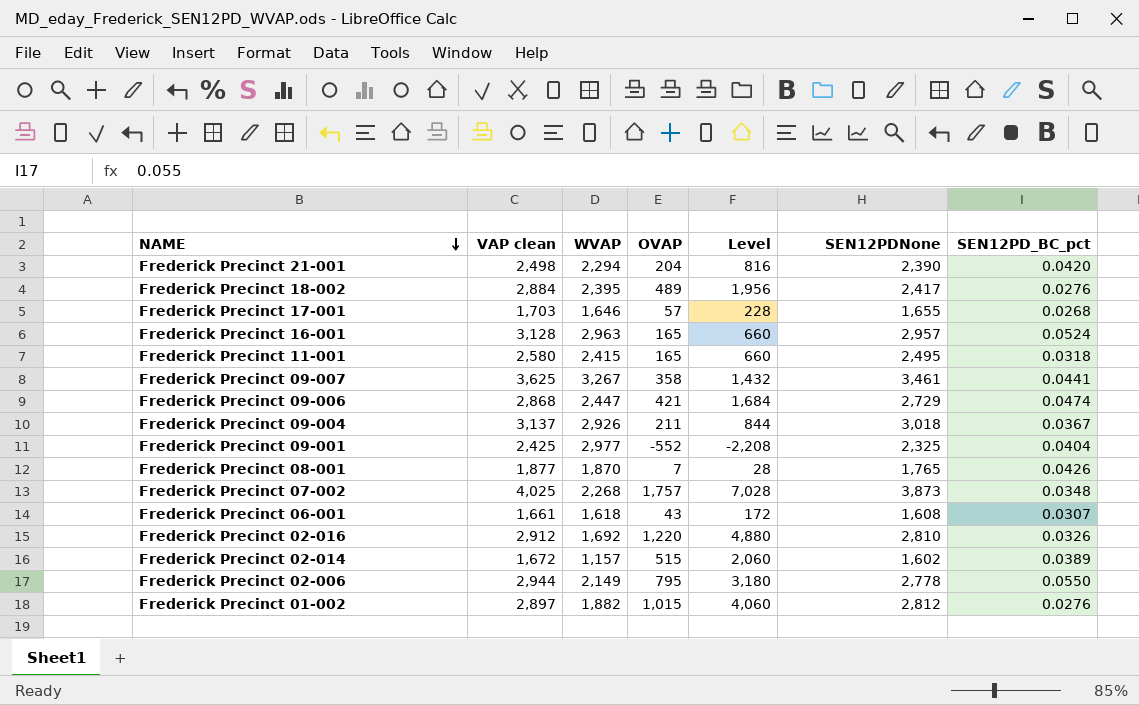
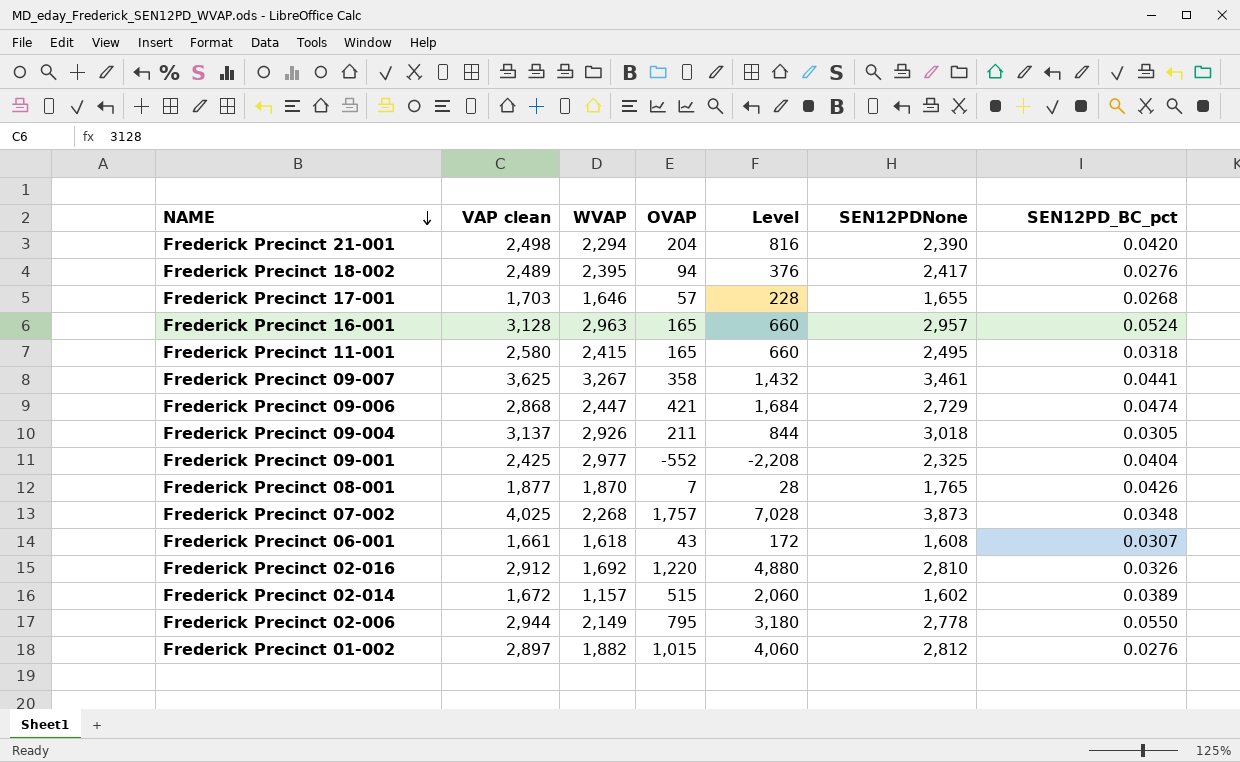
Frederick Precinct 18-002 | VAP clean: 2,884 -> 2,489
Frederick Precinct 18-002 | OVAP: 489 -> 94
Frederick Precinct 18-002 | Level: 1,956 -> 376
Frederick Precinct 09-004 | SEN12PD_BC_pct: 0.0367 -> 0.0305

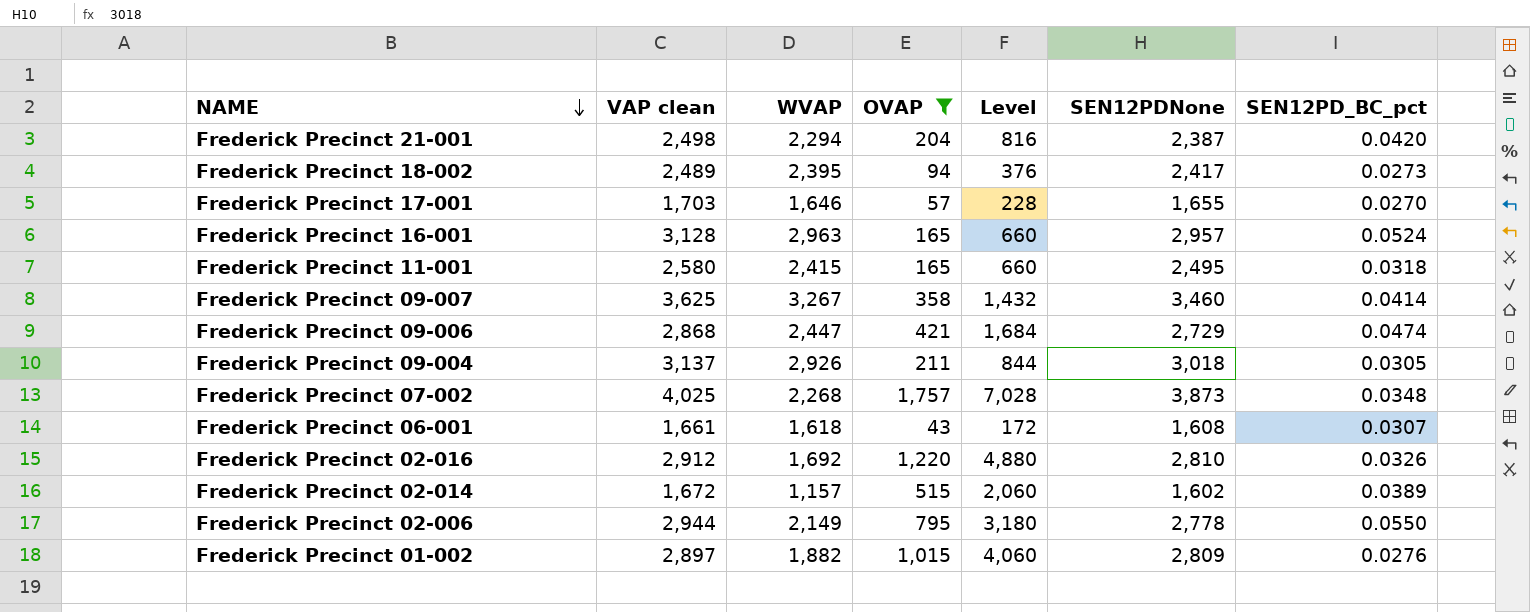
filter: none -> OVAP >= 43
Frederick Precinct 21-001 | SEN12PDNone: 2,390 -> 2,387
Frederick Precinct 18-002 | SEN12PD_BC_pct: 0.0276 -> 0.0273
Frederick Precinct 17-001 | SEN12PD_BC_pct: 0.0268 -> 0.0270
Frederick Precinct 09-007 | SEN12PDNone: 3,461 -> 3,460
Frederick Precinct 09-007 | SEN12PD_BC_pct: 0.0441 -> 0.0414
Frederick Precinct 01-002 | SEN12PDNone: 2,812 -> 2,809

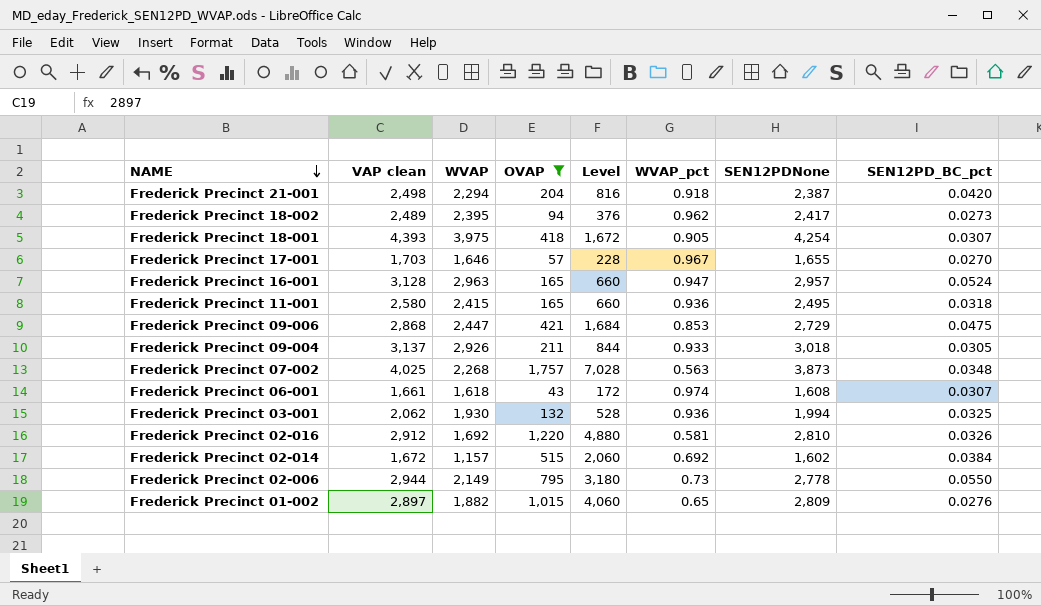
column WVAP_pct | formula: none -> [WVAP] / [VAP clean]
row Frederick Precinct 09-007: 3,625 | 3,267 | 358 | 1,432 | 3,460 | 0.0414 -> none
row Frederick Precinct 18-001: none -> 4,393 | 3,975 | 418 | 1,672 | 0.905 | 4,254 | 0.0307
Frederick Precinct 09-006 | SEN12PD_BC_pct: 0.0474 -> 0.0475
row Frederick Precinct 03-001: none -> 2,062 | 1,930 | 132 | 528 | 0.936 | 1,994 | 0.0325
Frederick Precinct 02-014 | SEN12PD_BC_pct: 0.0389 -> 0.0384

